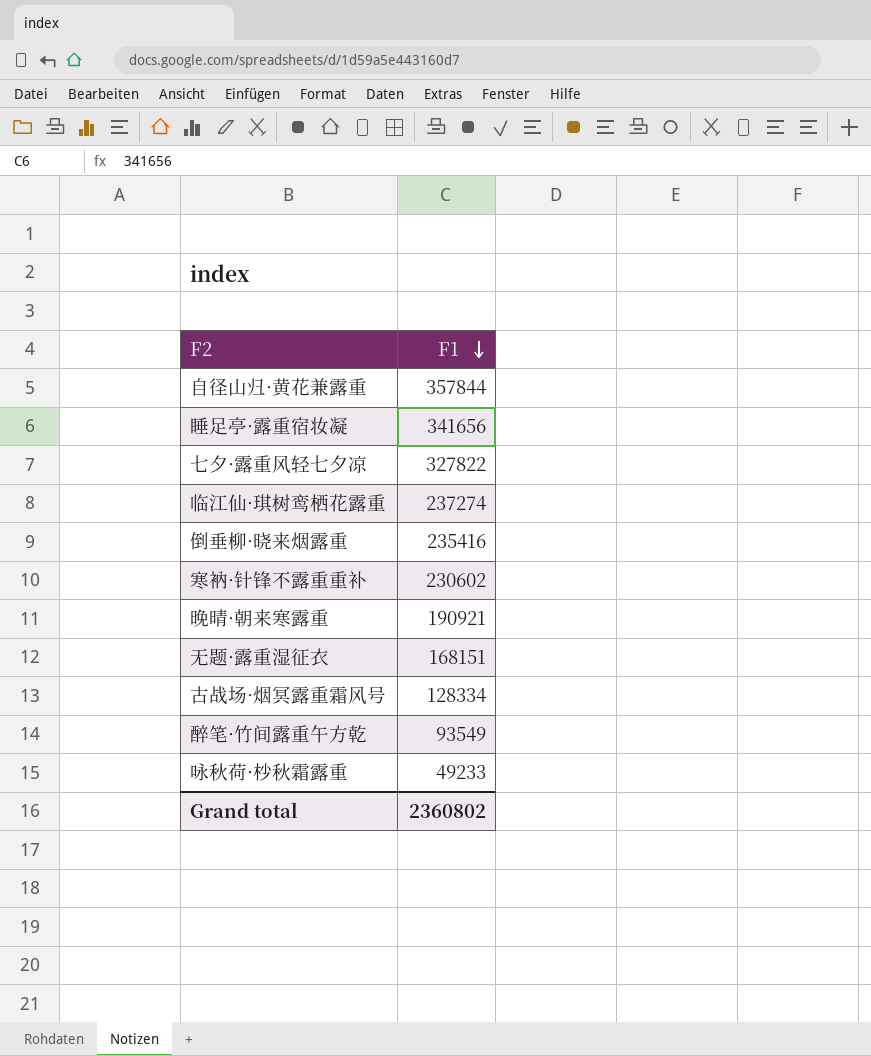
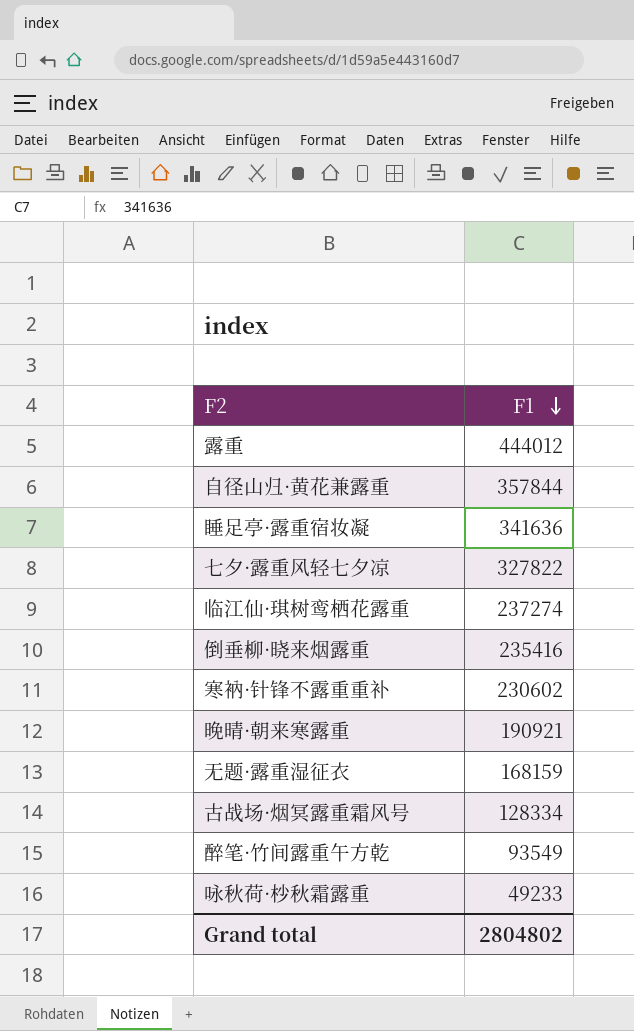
row 露重: none -> 444012
睡足亭·露重宿妆凝 | F1: 341656 -> 341636
无题·露重湿征衣 | F1: 168151 -> 168159
Grand total | F1: 2360802 -> 2804802

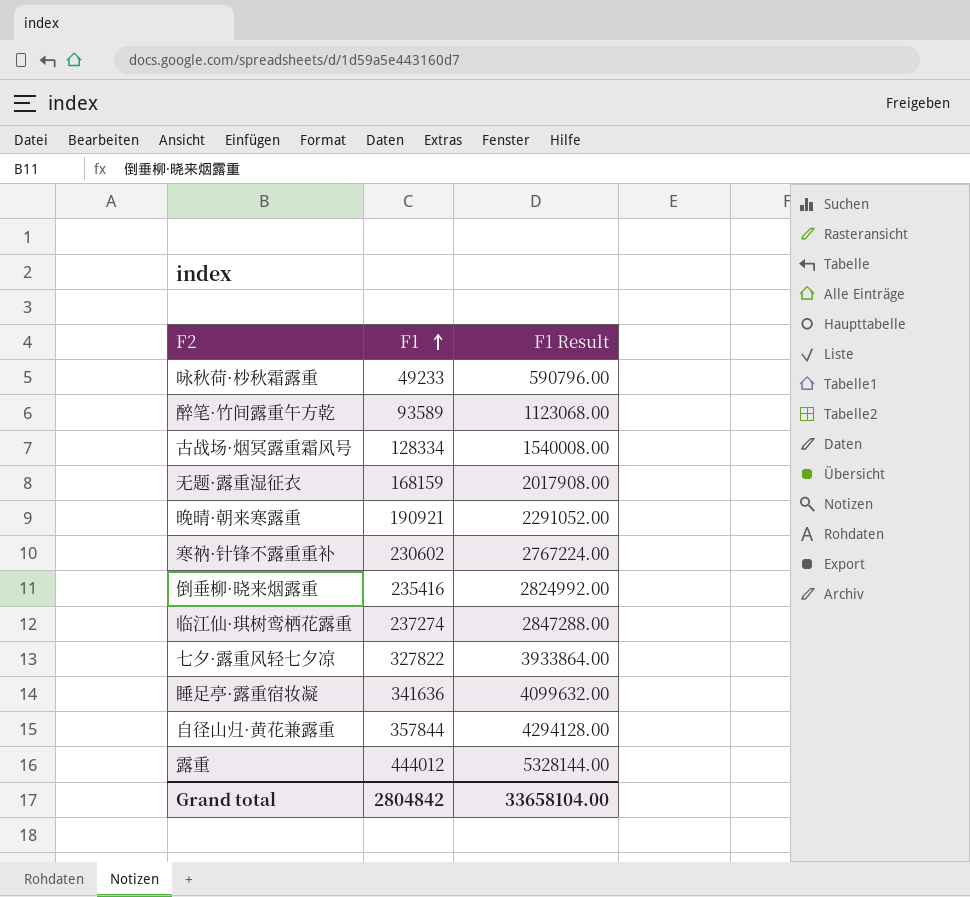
row order: F1 descending -> F1 ascending
column F1 Result | formula: none -> [F1] * 12
醉笔·竹间露重午方乾 | F1: 93549 -> 93589
Grand total | F1: 2804802 -> 2804842

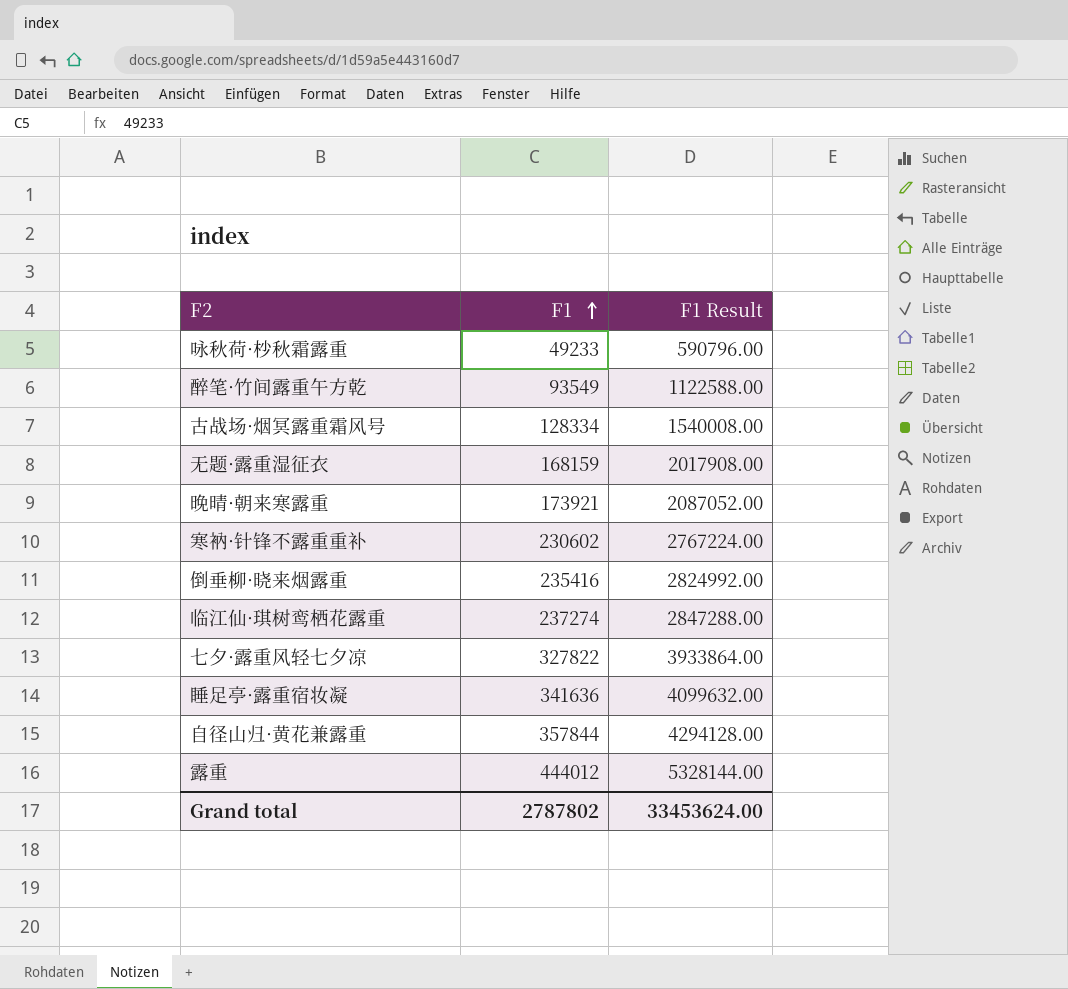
醉笔·竹间露重午方乾 | F1: 93589 -> 93549
醉笔·竹间露重午方乾 | F1 Result: 1123068.00 -> 1122588.00
晚晴·朝来寒露重 | F1: 190921 -> 173921
晚晴·朝来寒露重 | F1 Result: 2291052.00 -> 2087052.00
Grand total | F1: 2804842 -> 2787802
Grand total | F1 Result: 33658104.00 -> 33453624.00

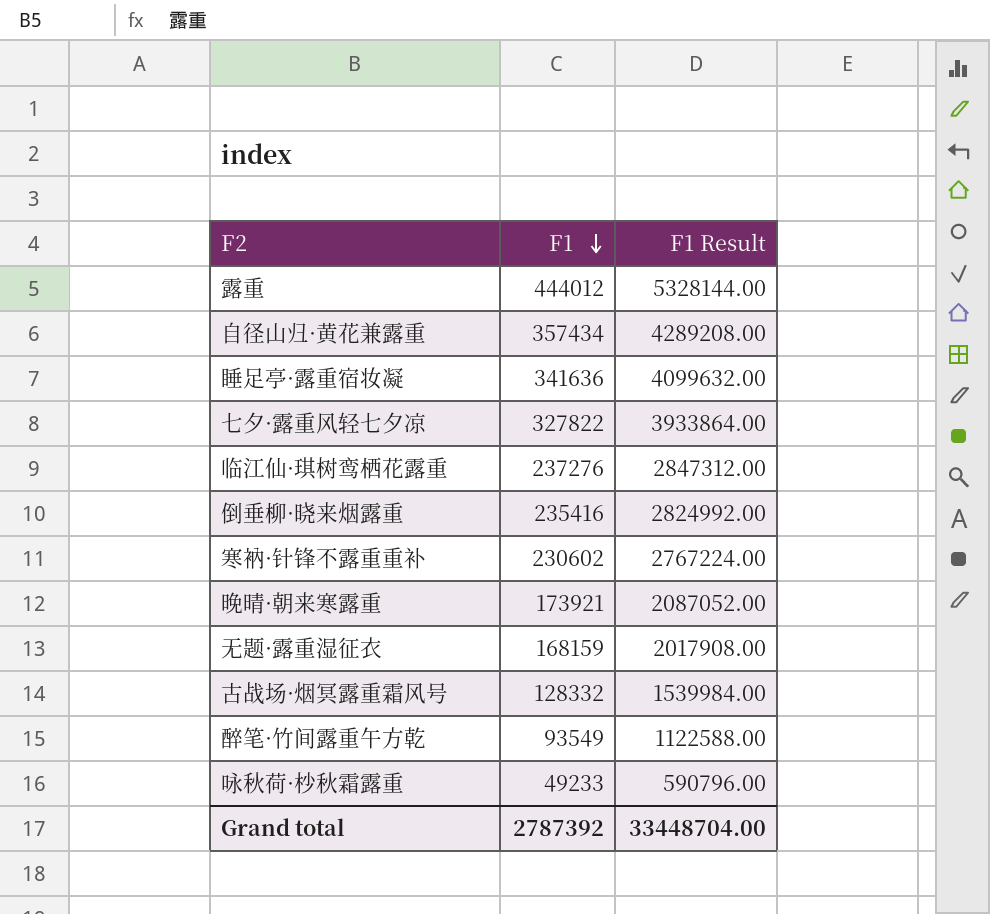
row order: F1 ascending -> F1 descending
自径山归·黄花兼露重 | F1: 357844 -> 357434
自径山归·黄花兼露重 | F1 Result: 4294128.00 -> 4289208.00
临江仙·琪树鸾栖花露重 | F1: 237274 -> 237276
临江仙·琪树鸾栖花露重 | F1 Result: 2847288.00 -> 2847312.00
古战场·烟冥露重霜风号 | F1: 128334 -> 128332
古战场·烟冥露重霜风号 | F1 Result: 1540008.00 -> 1539984.00
Grand total | F1: 2787802 -> 2787392
Grand total | F1 Result: 33453624.00 -> 33448704.00

